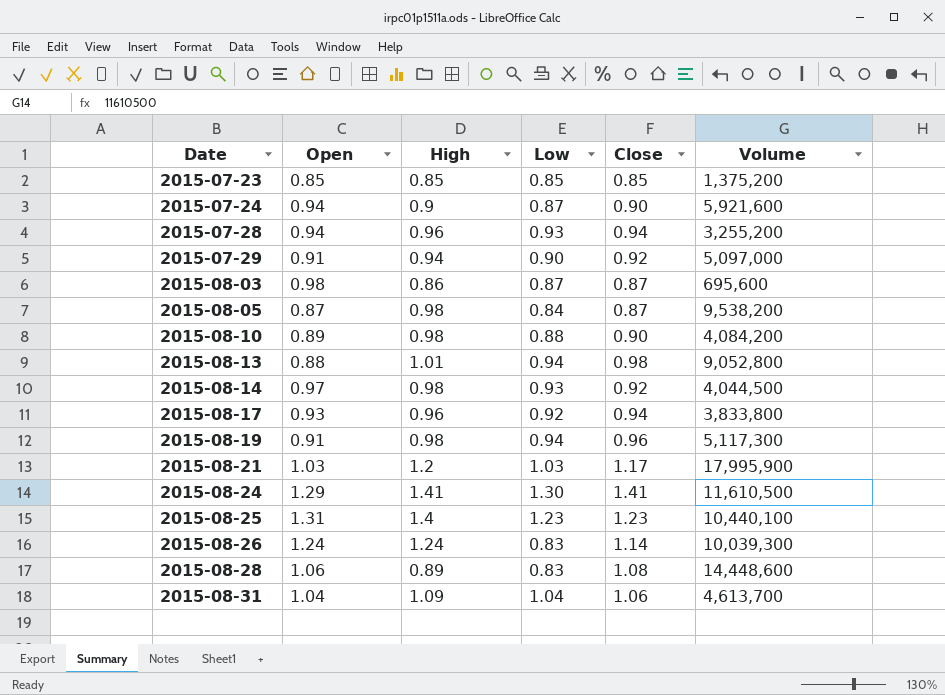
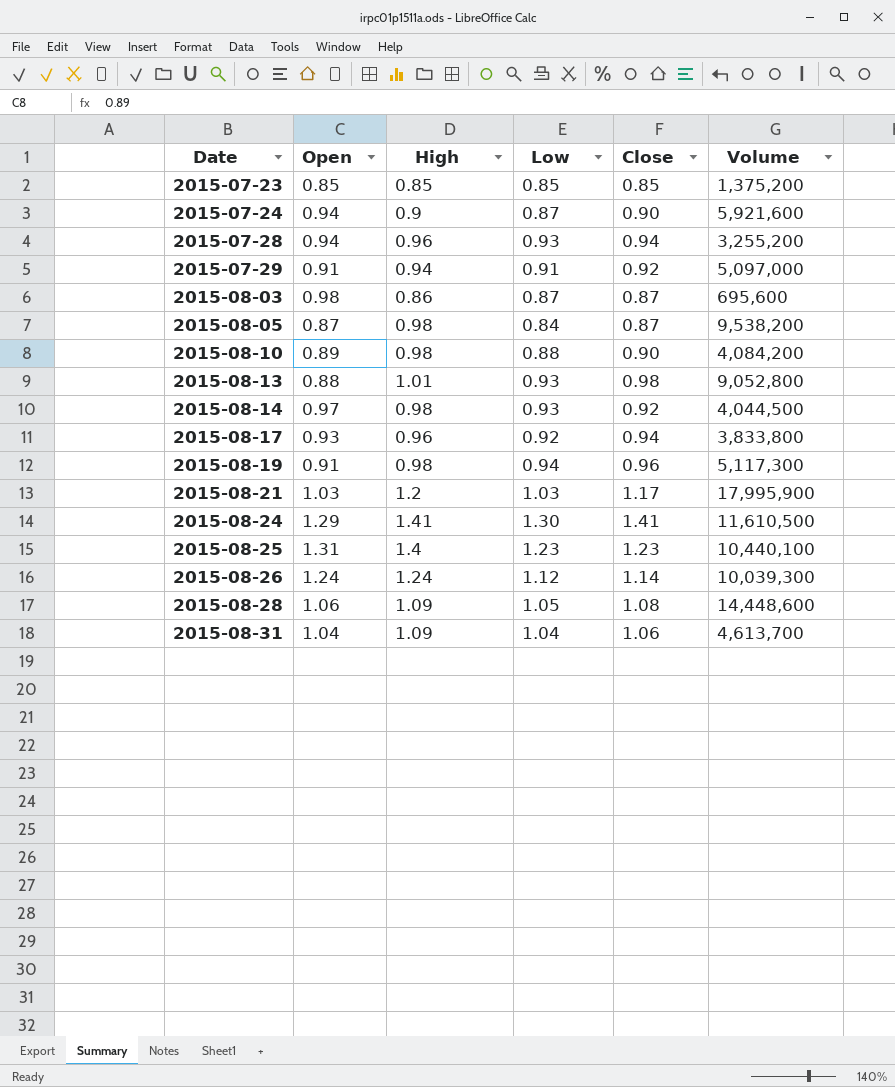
2015-07-29 | Low: 0.90 -> 0.91
2015-08-13 | Low: 0.94 -> 0.93
2015-08-26 | Low: 0.83 -> 1.12
2015-08-28 | High: 0.89 -> 1.09
2015-08-28 | Low: 0.83 -> 1.05

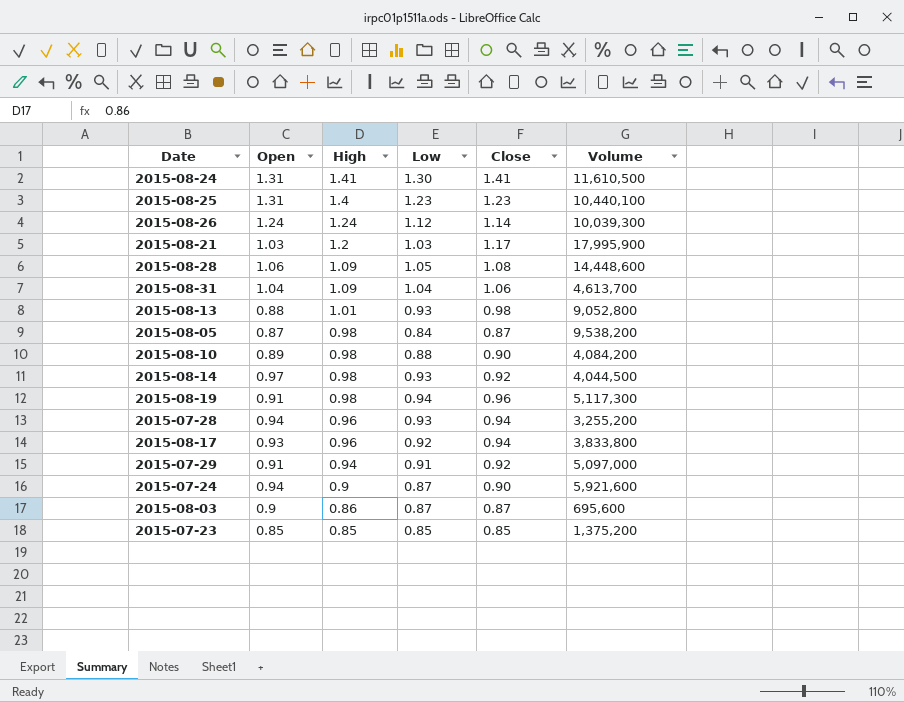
row order: Date ascending -> High descending
2015-08-24 | Open: 1.29 -> 1.31
2015-08-03 | Open: 0.98 -> 0.9

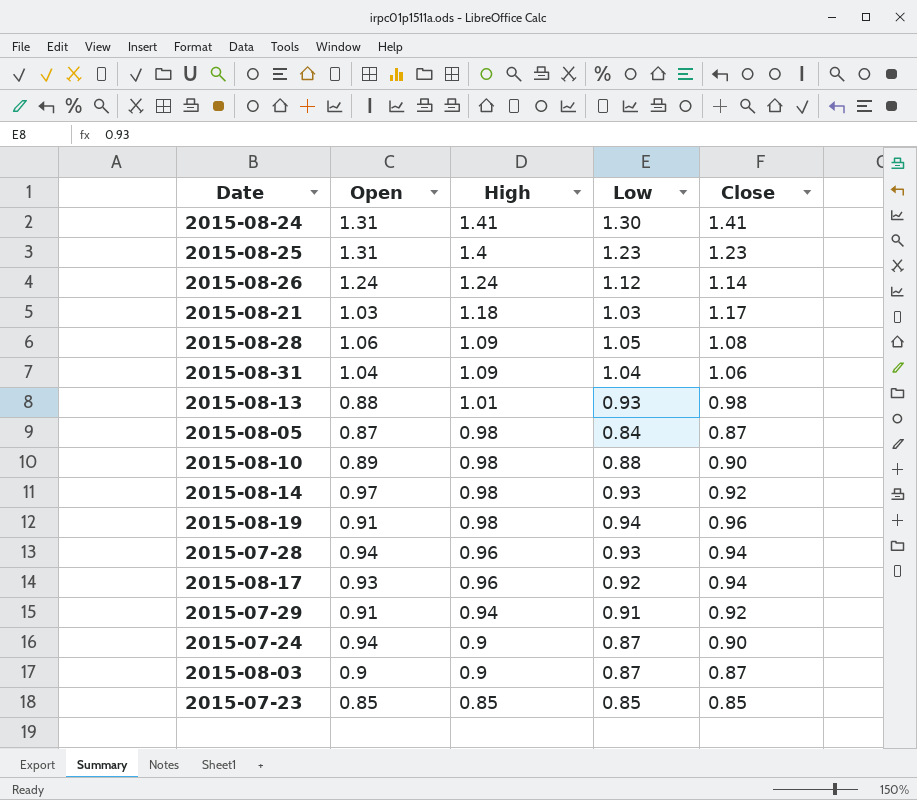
column Volume | position: 6 -> none
2015-08-21 | High: 1.2 -> 1.18
2015-08-03 | High: 0.86 -> 0.9

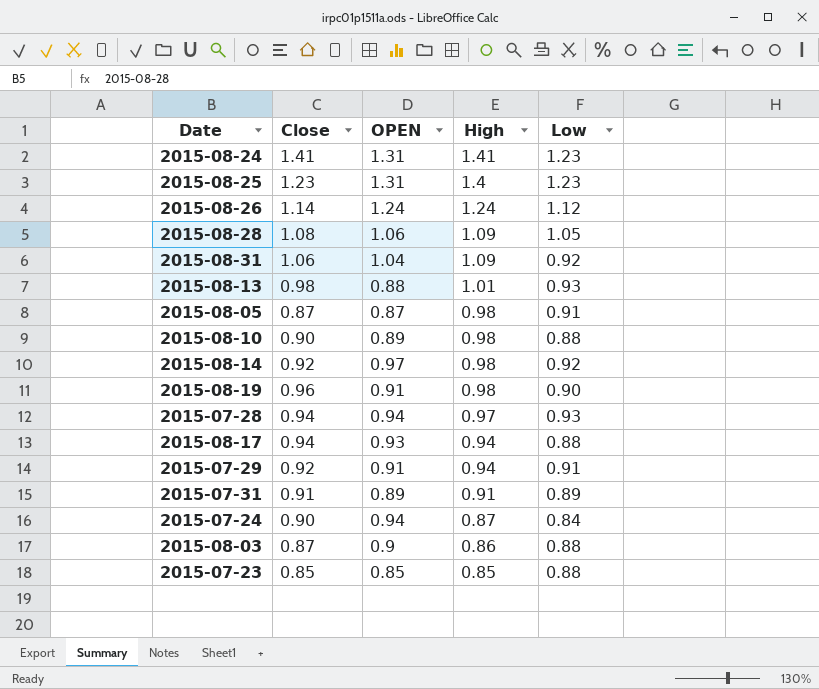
column Close | position: 5 -> 2
column name: Open -> OPEN
row 2015-08-21: 1.03 | 1.18 | 1.03 | 1.17 -> none
2015-08-24 | Low: 1.30 -> 1.23
2015-08-31 | Low: 1.04 -> 0.92
2015-08-05 | Low: 0.84 -> 0.91
2015-08-14 | Low: 0.93 -> 0.92
2015-08-19 | Low: 0.94 -> 0.90
2015-07-28 | High: 0.96 -> 0.97
2015-08-17 | High: 0.96 -> 0.94
2015-08-17 | Low: 0.92 -> 0.88
row 2015-07-31: none -> 0.91 | 0.89 | 0.91 | 0.89
2015-07-24 | High: 0.9 -> 0.87
2015-07-24 | Low: 0.87 -> 0.84
2015-08-03 | High: 0.9 -> 0.86
2015-08-03 | Low: 0.87 -> 0.88
2015-07-23 | Low: 0.85 -> 0.88

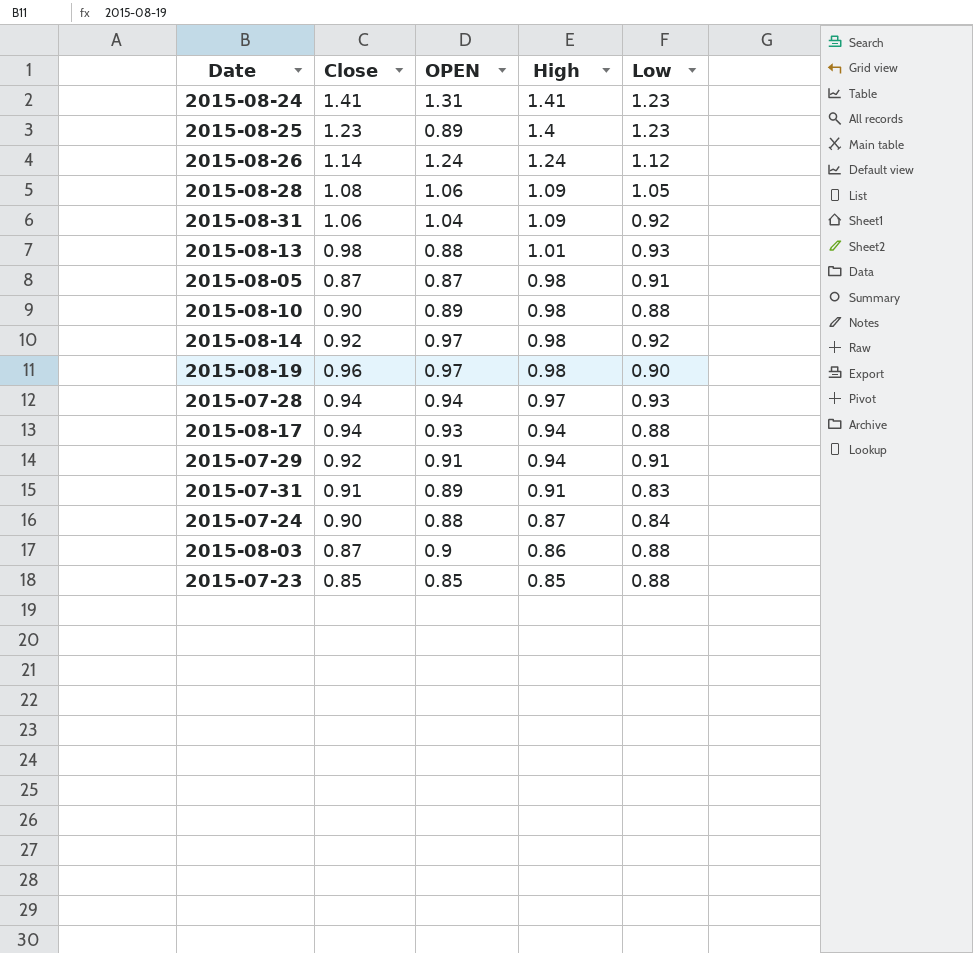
2015-08-25 | OPEN: 1.31 -> 0.89
2015-08-19 | OPEN: 0.91 -> 0.97
2015-07-31 | Low: 0.89 -> 0.83
2015-07-24 | OPEN: 0.94 -> 0.88

